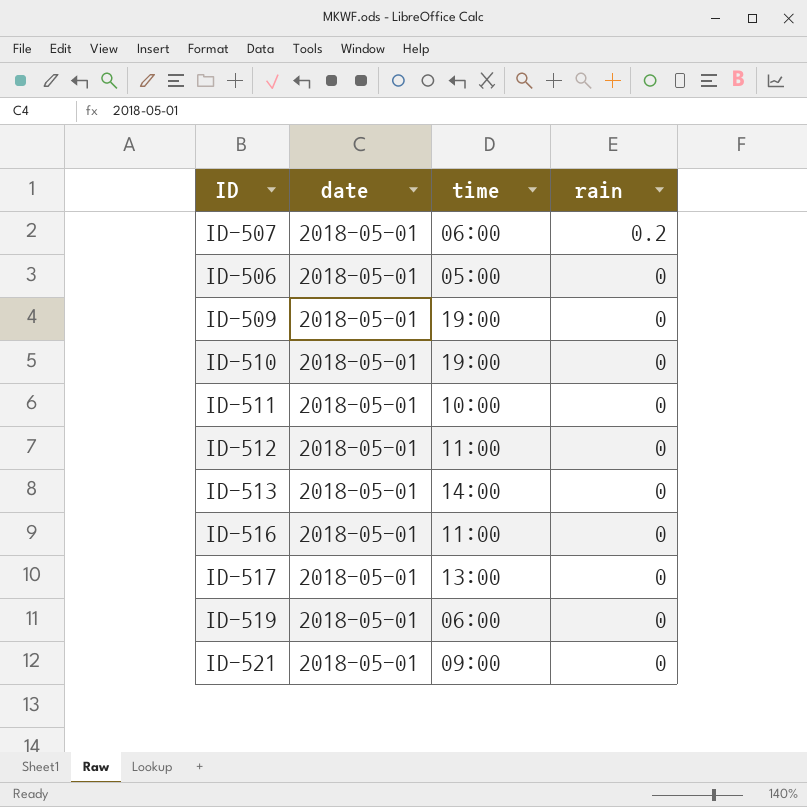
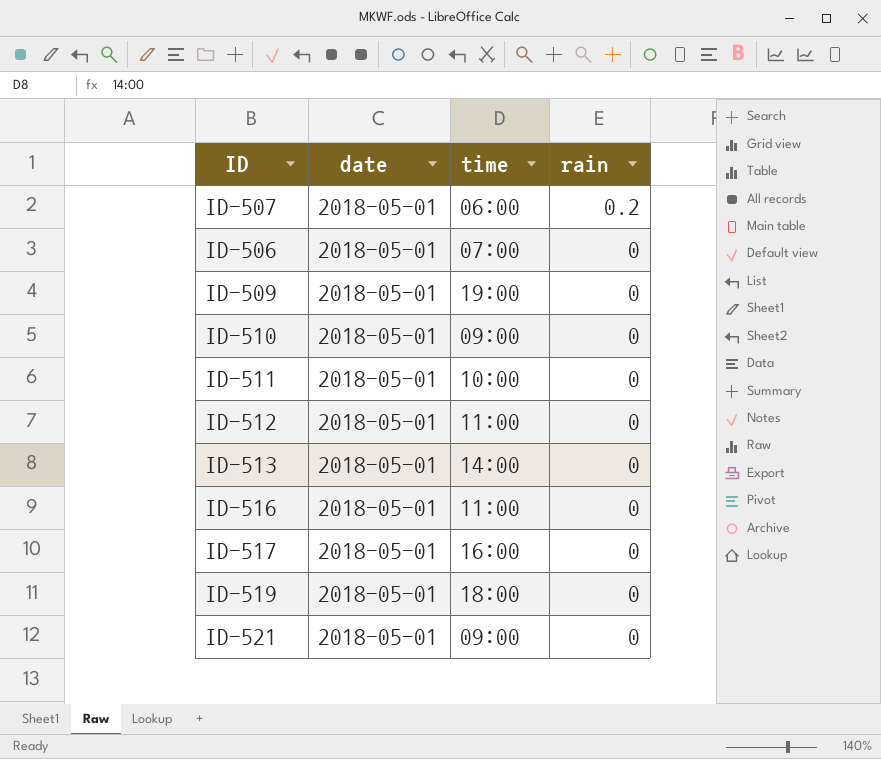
ID-506 | time: 05:00 -> 07:00
ID-510 | time: 19:00 -> 09:00
ID-517 | time: 13:00 -> 16:00
ID-519 | time: 06:00 -> 18:00

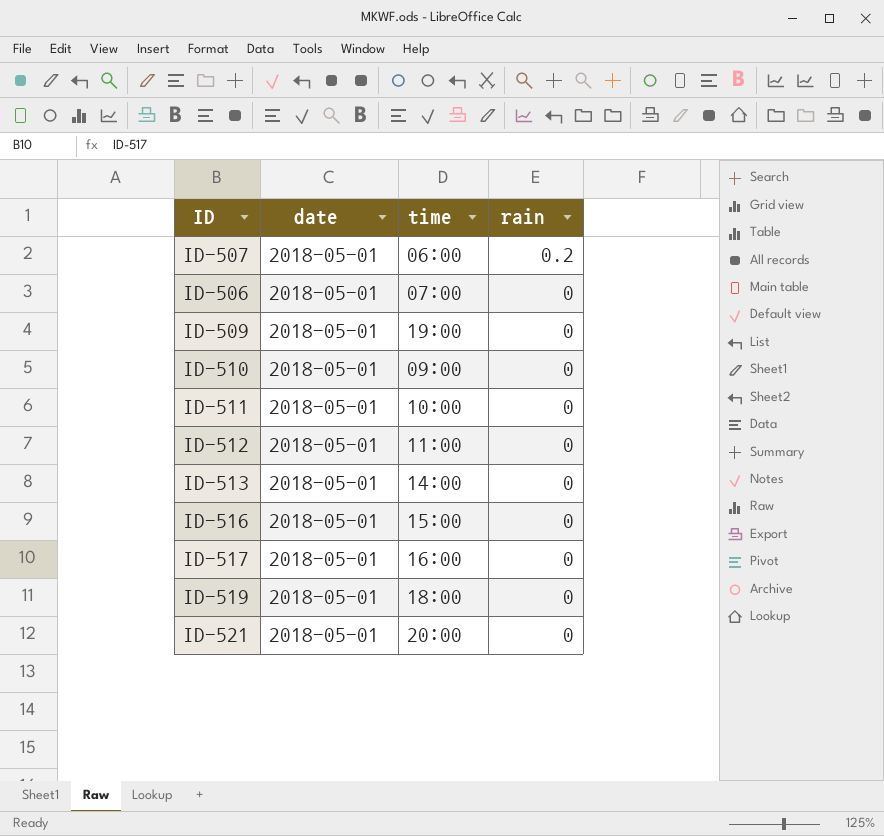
ID-516 | time: 11:00 -> 15:00
ID-521 | time: 09:00 -> 20:00

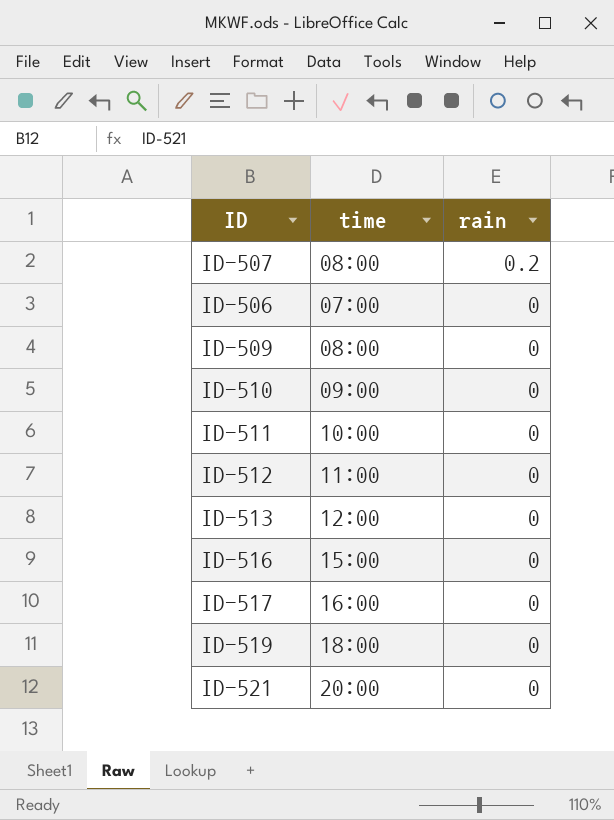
column date | position: 2 -> none
ID-507 | time: 06:00 -> 08:00
ID-509 | time: 19:00 -> 08:00
ID-513 | time: 14:00 -> 12:00

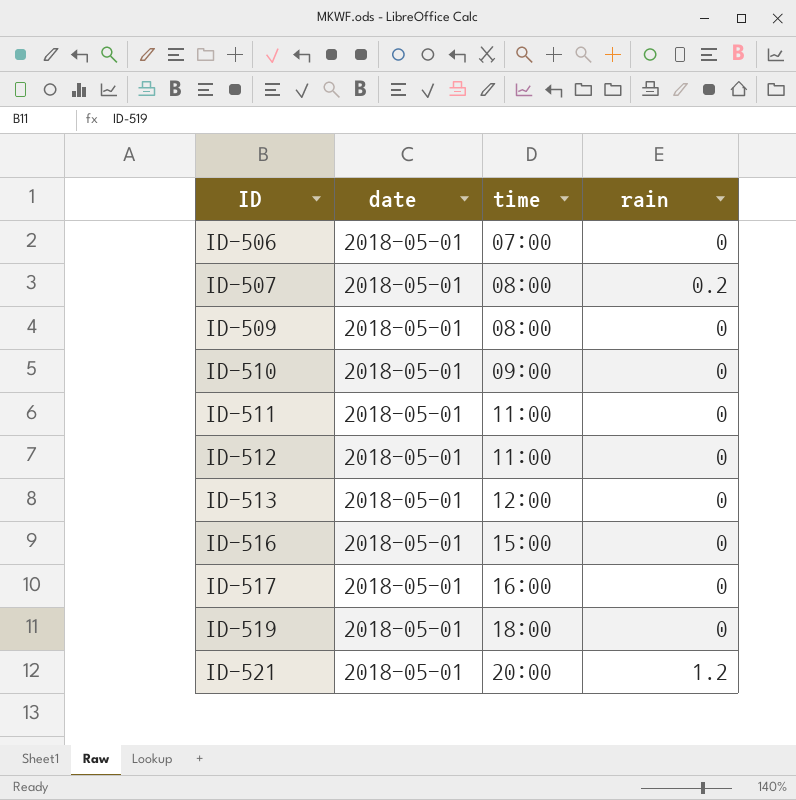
row order: rain descending -> ID ascending
column date | position: none -> 2
ID-511 | time: 10:00 -> 11:00
ID-521 | rain: 0 -> 1.2

